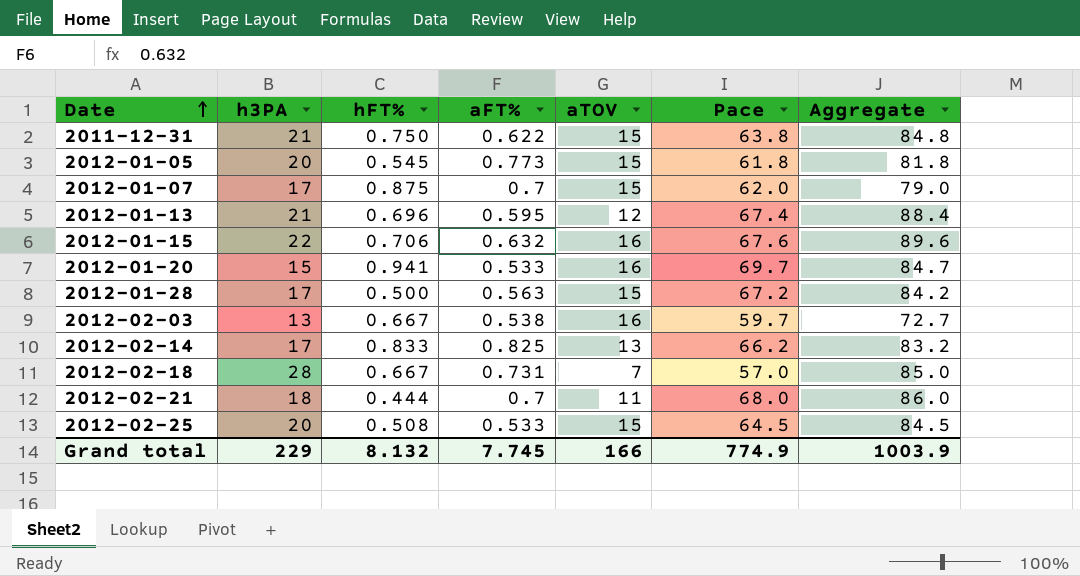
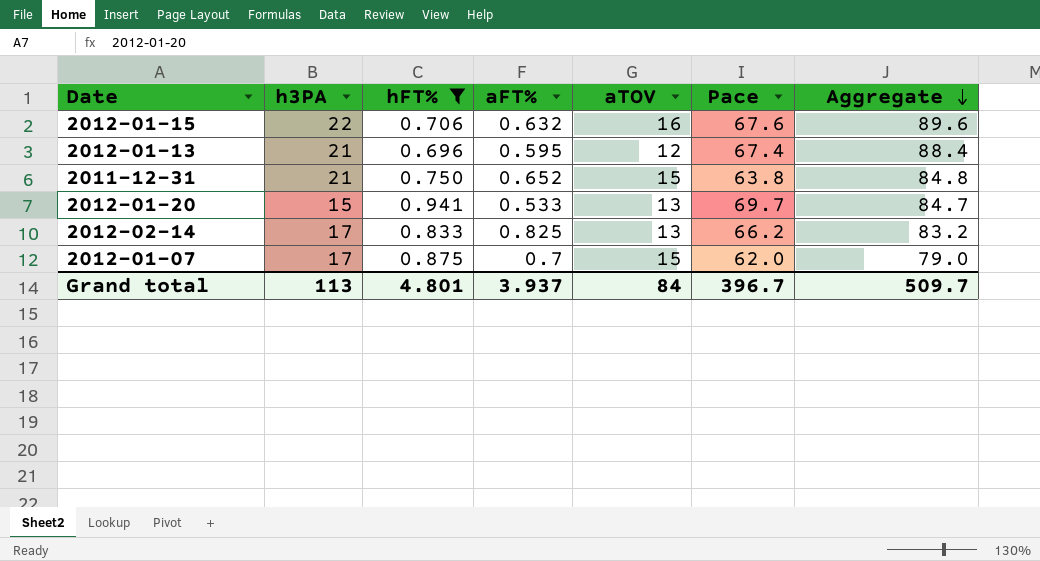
filter: none -> hFT% >= 0.696
row order: Date ascending -> Aggregate descending
2011-12-31 | aFT%: 0.622 -> 0.652
2012-01-20 | aTOV: 16 -> 13
Grand total | h3PA: 229 -> 113
Grand total | hFT%: 8.132 -> 4.801
Grand total | aFT%: 7.745 -> 3.937
Grand total | aTOV: 166 -> 84
Grand total | Pace: 774.9 -> 396.7
Grand total | Aggregate: 1003.9 -> 509.7

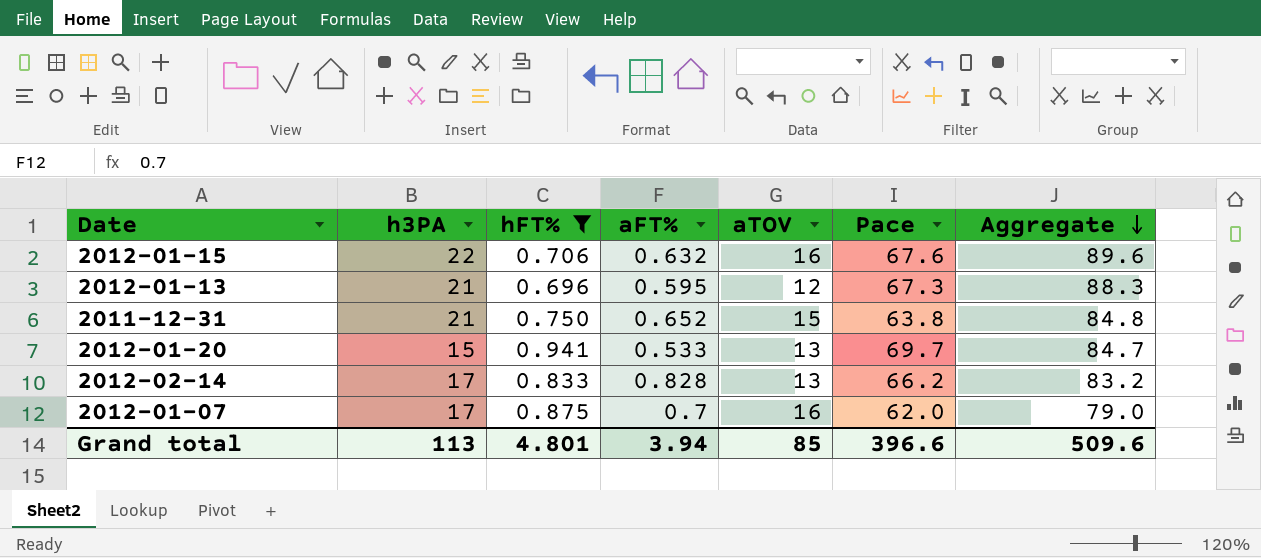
2012-01-13 | Pace: 67.4 -> 67.3
2012-01-13 | Aggregate: 88.4 -> 88.3
2012-02-14 | aFT%: 0.825 -> 0.828
2012-01-07 | aTOV: 15 -> 16
Grand total | aFT%: 3.937 -> 3.94
Grand total | aTOV: 84 -> 85
Grand total | Pace: 396.7 -> 396.6
Grand total | Aggregate: 509.7 -> 509.6

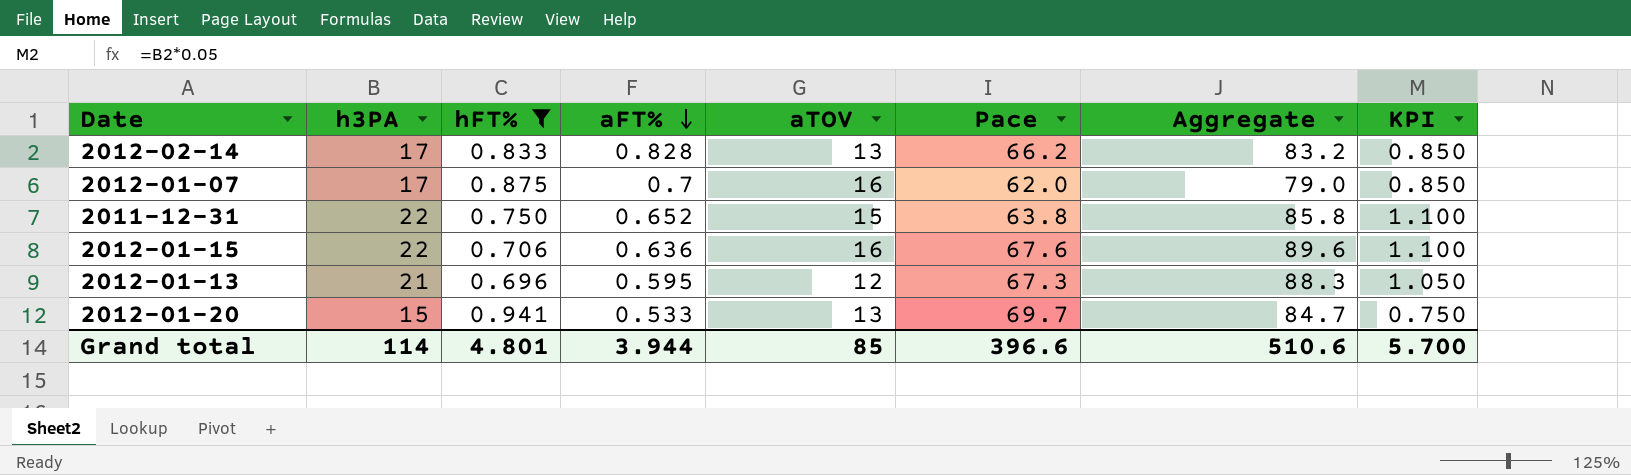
row order: Aggregate descending -> aFT% descending
column KPI | formula: none -> [h3PA] * 0.05
2011-12-31 | h3PA: 21 -> 22
2011-12-31 | Aggregate: 84.8 -> 85.8
2012-01-15 | aFT%: 0.632 -> 0.636
Grand total | h3PA: 113 -> 114
Grand total | aFT%: 3.94 -> 3.944
Grand total | Aggregate: 509.6 -> 510.6

